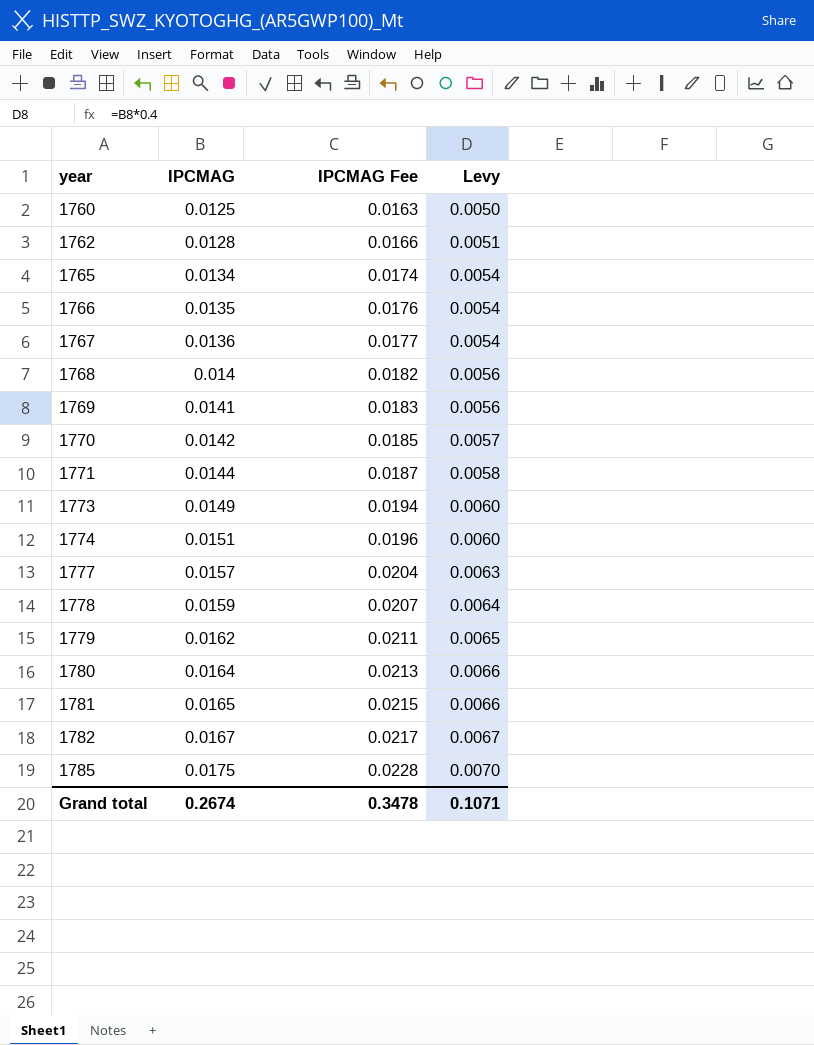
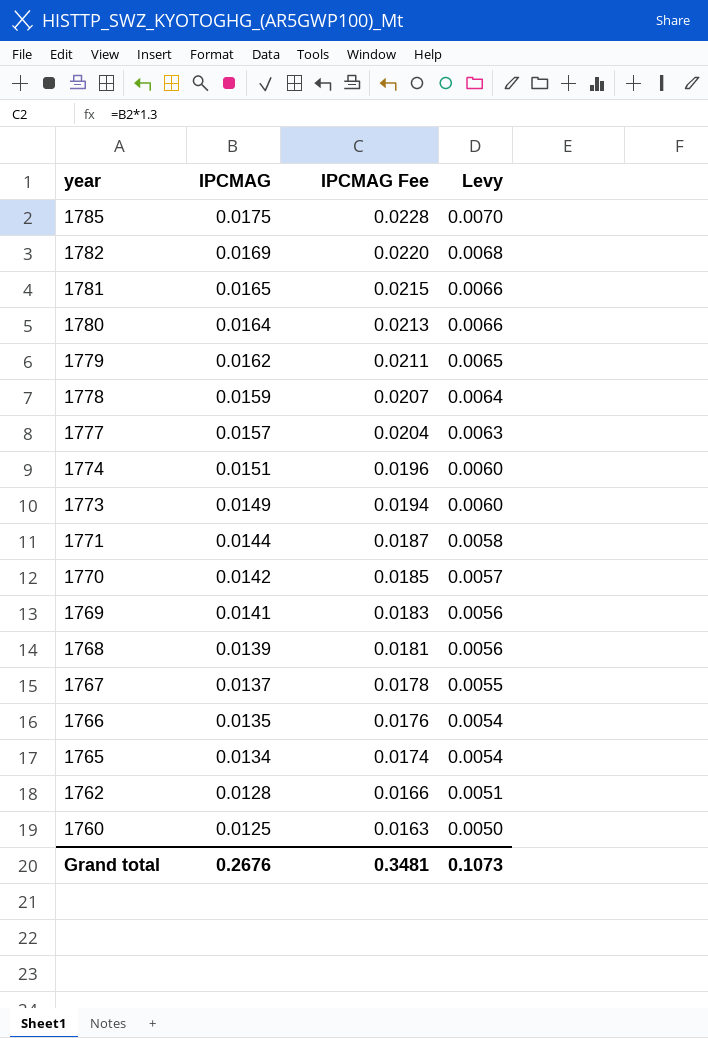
row order: year ascending -> year descending
1782 | IPCMAG: 0.0167 -> 0.0169
1782 | IPCMAG Fee: 0.0217 -> 0.0220
1782 | Levy: 0.0067 -> 0.0068
1768 | IPCMAG: 0.014 -> 0.0139
1768 | IPCMAG Fee: 0.0182 -> 0.0181
1767 | IPCMAG: 0.0136 -> 0.0137
1767 | IPCMAG Fee: 0.0177 -> 0.0178
1767 | Levy: 0.0054 -> 0.0055
Grand total | IPCMAG: 0.2674 -> 0.2676
Grand total | IPCMAG Fee: 0.3478 -> 0.3481
Grand total | Levy: 0.1071 -> 0.1073

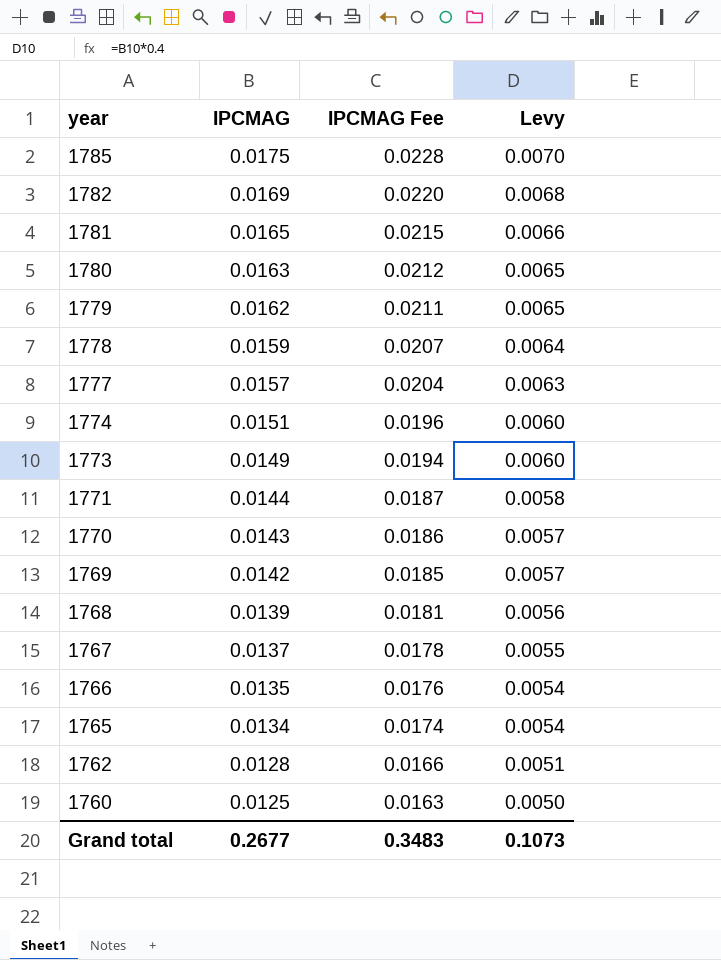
1780 | IPCMAG: 0.0164 -> 0.0163
1780 | IPCMAG Fee: 0.0213 -> 0.0212
1780 | Levy: 0.0066 -> 0.0065
1770 | IPCMAG: 0.0142 -> 0.0143
1770 | IPCMAG Fee: 0.0185 -> 0.0186
1769 | IPCMAG: 0.0141 -> 0.0142
1769 | IPCMAG Fee: 0.0183 -> 0.0185
1769 | Levy: 0.0056 -> 0.0057
Grand total | IPCMAG: 0.2676 -> 0.2677
Grand total | IPCMAG Fee: 0.3481 -> 0.3483

